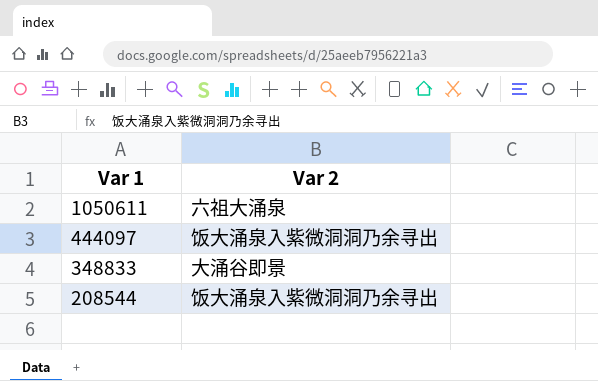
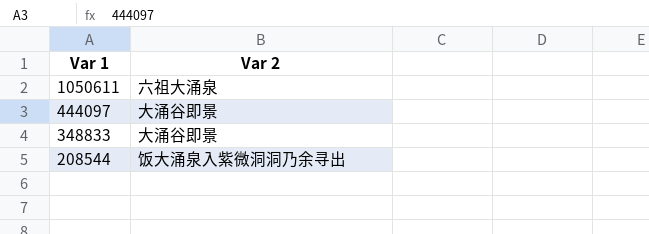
444097 | Var 2: 饭大涌泉入紫微洞洞乃余寻出 -> 大涌谷即景

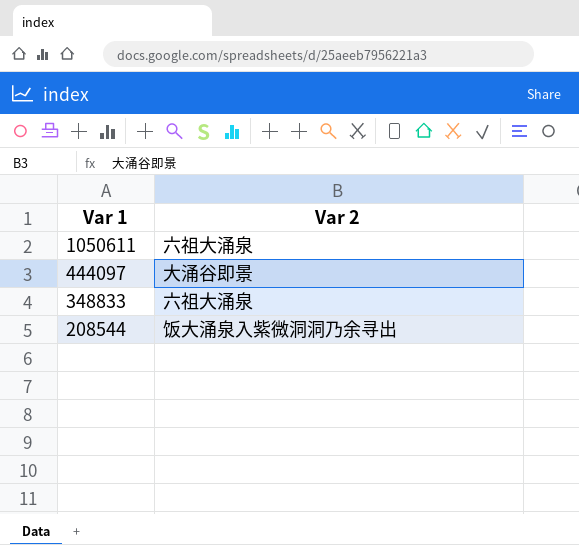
348833 | Var 2: 大涌谷即景 -> 六祖大涌泉

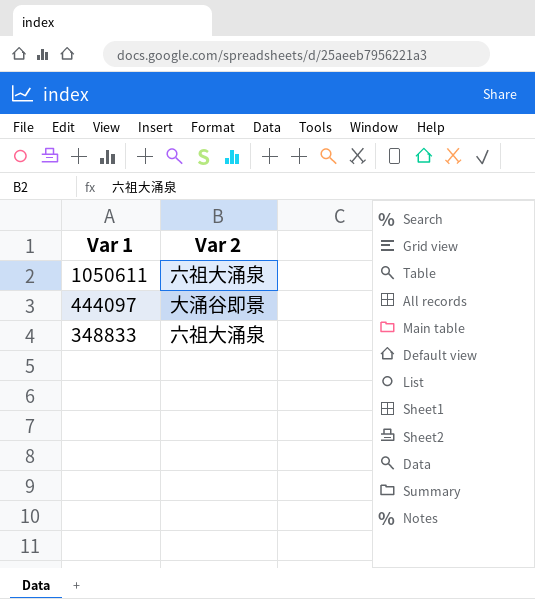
row 208544: 饭大涌泉入紫微洞洞乃余寻出 -> none

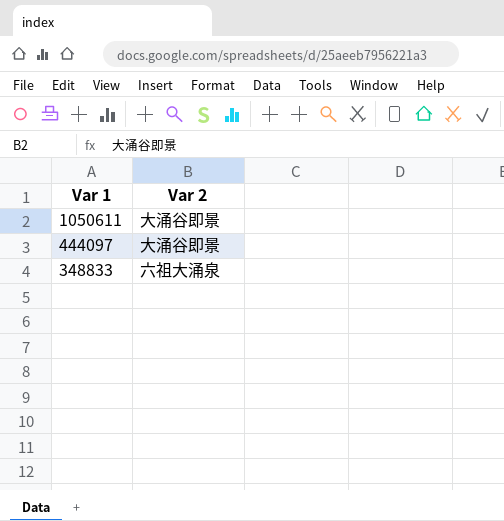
1050611 | Var 2: 六祖大涌泉 -> 大涌谷即景

